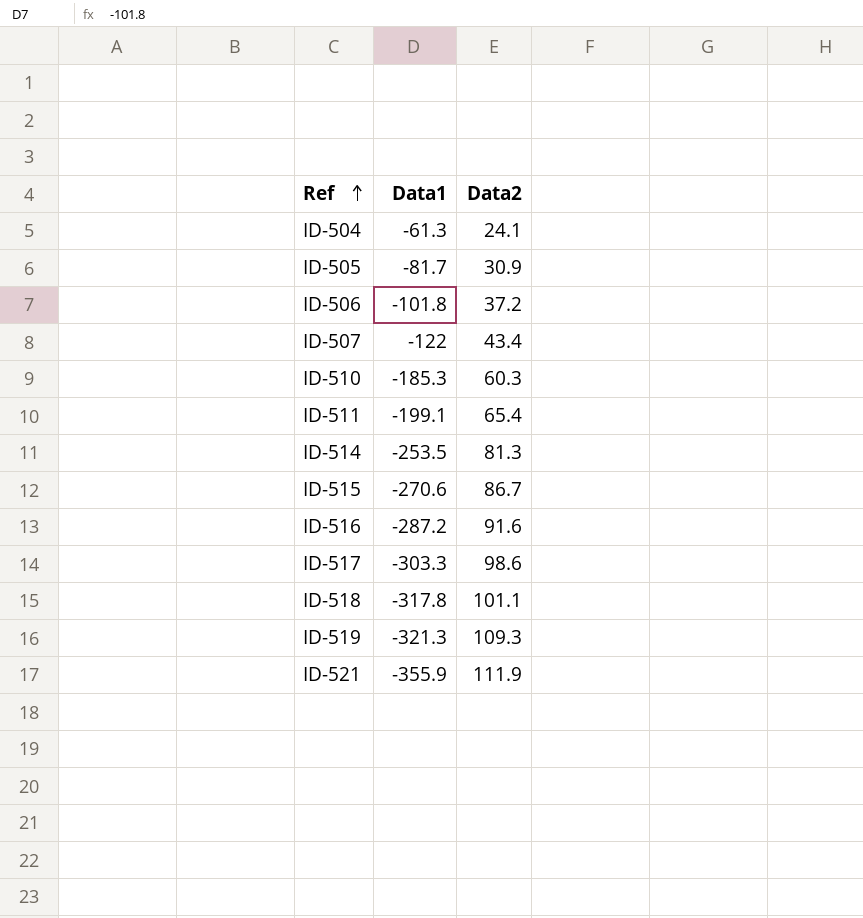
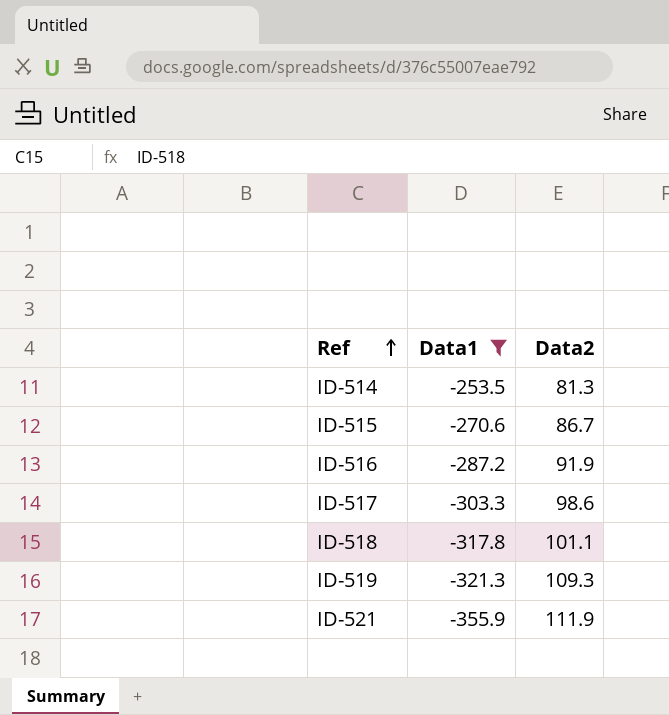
filter: none -> Data1 <= -253.5
ID-516 | Data2: 91.6 -> 91.9

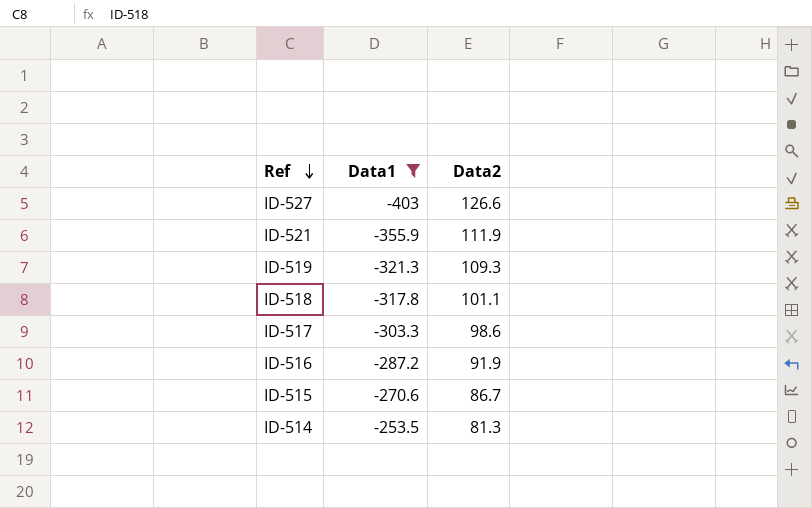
row order: Ref ascending -> Ref descending
row ID-527: none -> -403 | 126.6

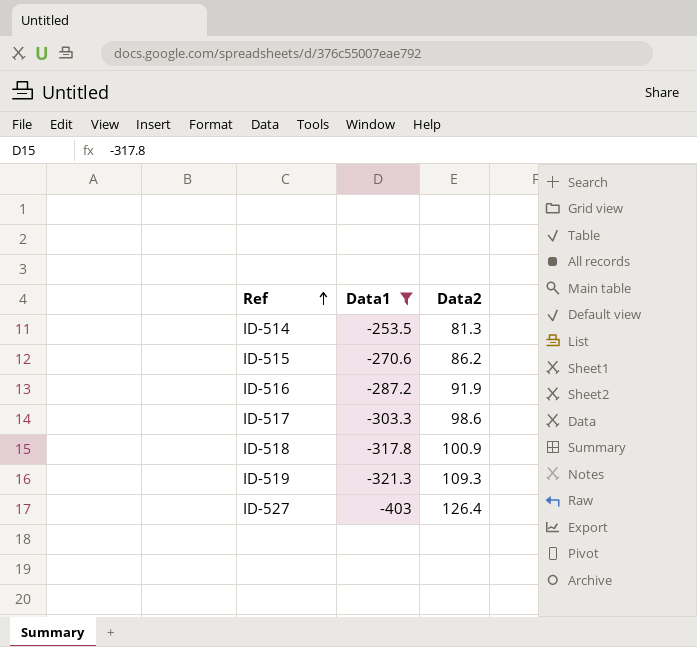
row order: Ref descending -> Ref ascending
row ID-521: -355.9 | 111.9 -> none
ID-515 | Data2: 86.7 -> 86.2
ID-518 | Data2: 101.1 -> 100.9
ID-527 | Data2: 126.6 -> 126.4

